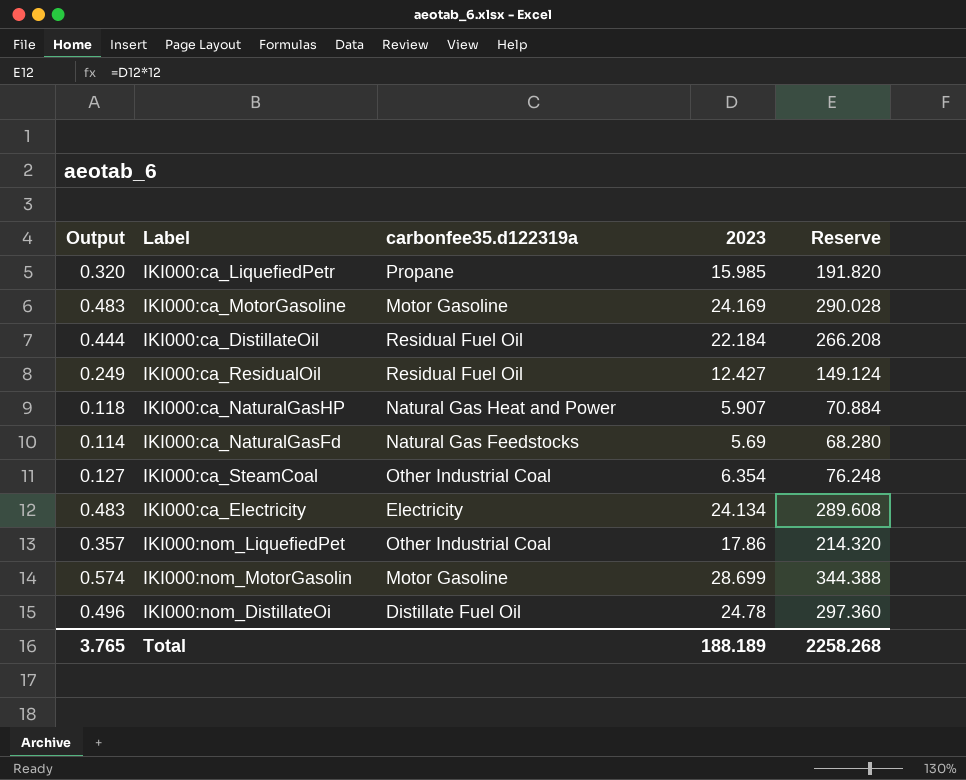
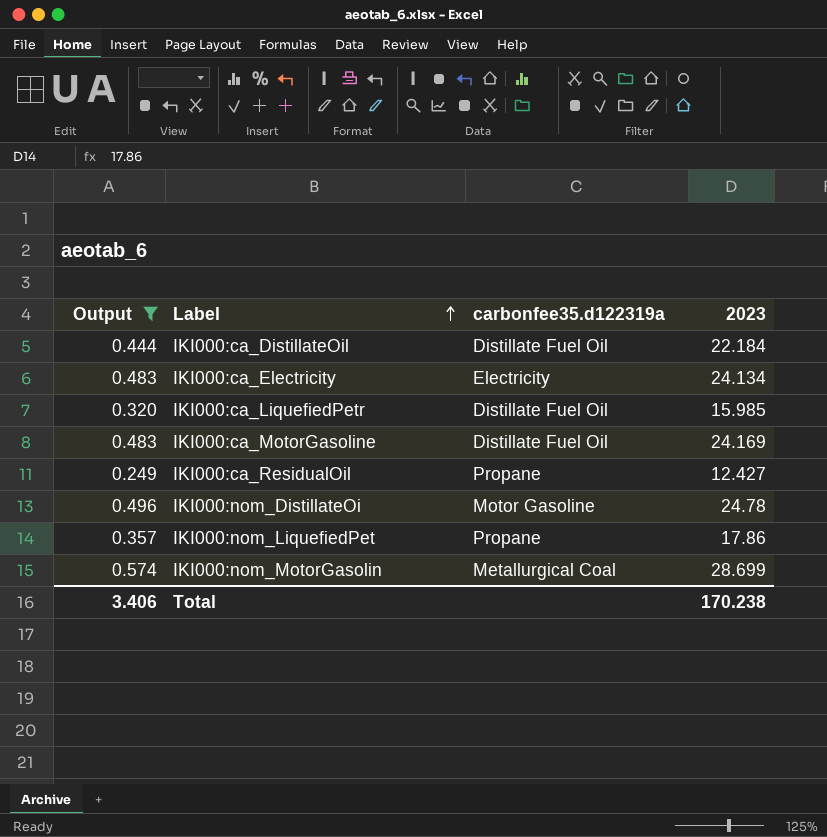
filter: none -> Output >= 0.249
row order: none -> Label ascending
column Reserve | formula: [2023] * 12 -> none
IKI000:ca_DistillateOil | carbonfee35.d122319a: Residual Fuel Oil -> Distillate Fuel Oil
IKI000:ca_LiquefiedPetr | carbonfee35.d122319a: Propane -> Distillate Fuel Oil
IKI000:ca_MotorGasoline | carbonfee35.d122319a: Motor Gasoline -> Distillate Fuel Oil
IKI000:ca_ResidualOil | carbonfee35.d122319a: Residual Fuel Oil -> Propane
IKI000:nom_DistillateOi | carbonfee35.d122319a: Distillate Fuel Oil -> Motor Gasoline
IKI000:nom_LiquefiedPet | carbonfee35.d122319a: Other Industrial Coal -> Propane
IKI000:nom_MotorGasolin | carbonfee35.d122319a: Motor Gasoline -> Metallurgical Coal
Total | Output: 3.765 -> 3.406
Total | 2023: 188.189 -> 170.238

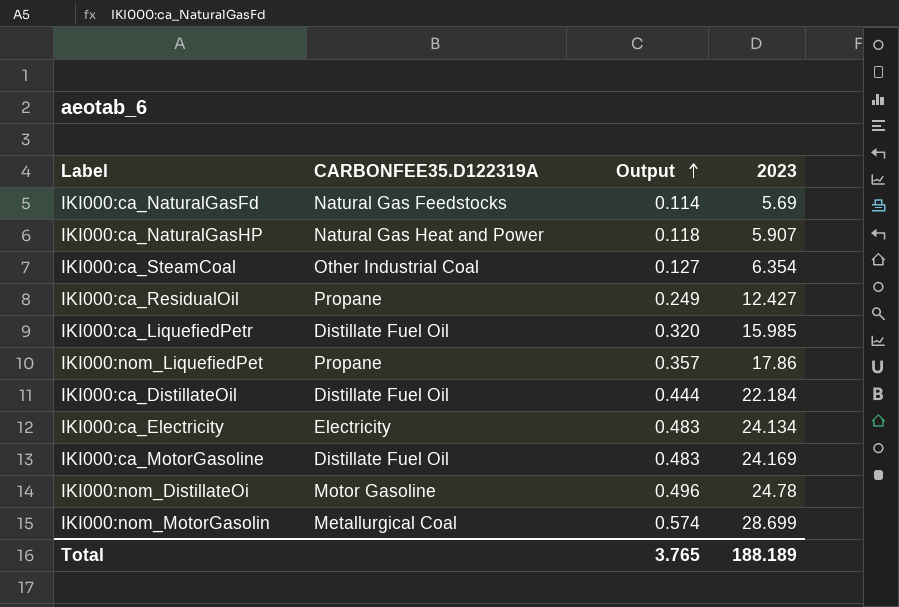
filter: Output >= 0.249 -> none
row order: Label ascending -> Output ascending
column name: carbonfee35.d122319a -> CARBONFEE35.D122319A
column Output | position: 1 -> 3
Total | Output: 3.406 -> 3.765
Total | 2023: 170.238 -> 188.189

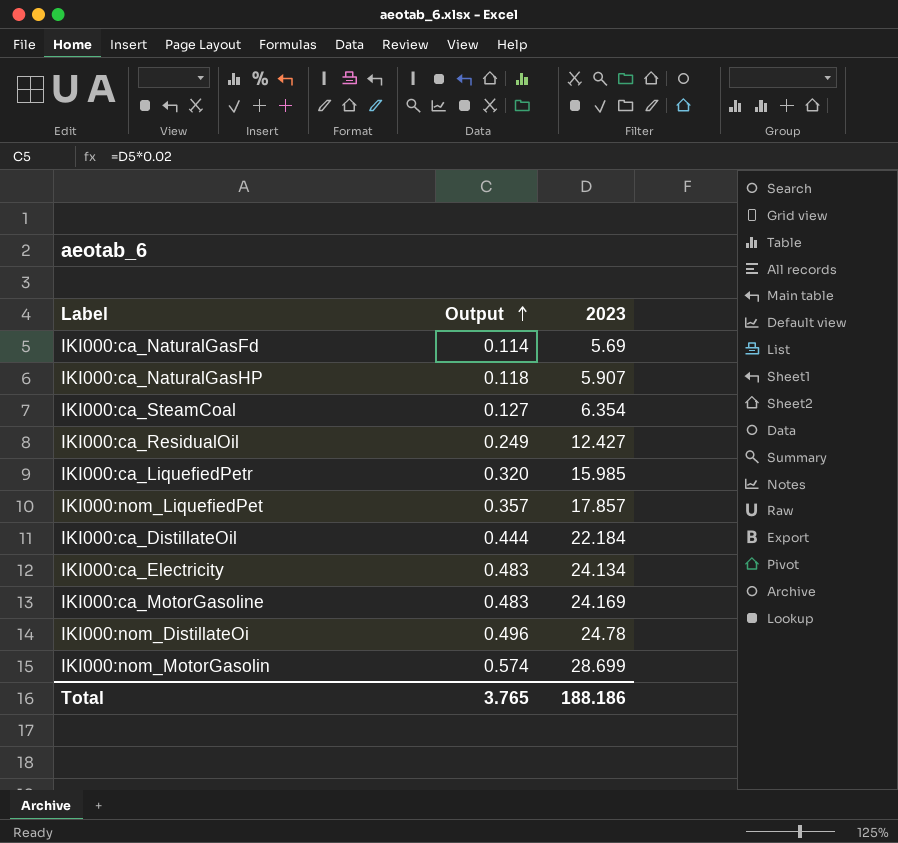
column CARBONFEE35.D122319A | position: 2 -> none
IKI000:nom_LiquefiedPet | 2023: 17.86 -> 17.857
Total | 2023: 188.189 -> 188.186

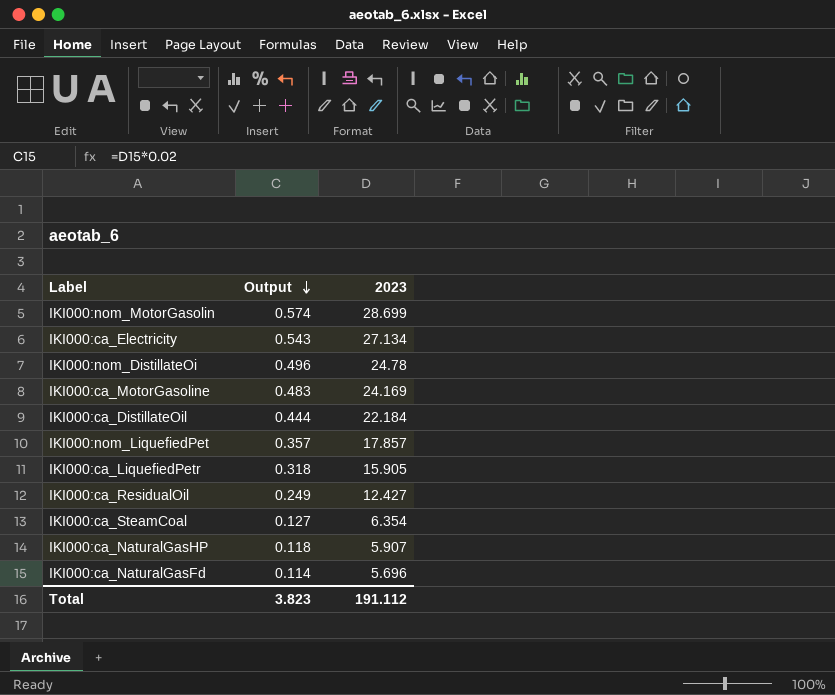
row order: Output ascending -> Output descending
IKI000:ca_Electricity | Output: 0.483 -> 0.543
IKI000:ca_Electricity | 2023: 24.134 -> 27.134
IKI000:ca_LiquefiedPetr | Output: 0.320 -> 0.318
IKI000:ca_LiquefiedPetr | 2023: 15.985 -> 15.905
IKI000:ca_NaturalGasFd | 2023: 5.69 -> 5.696
Total | Output: 3.765 -> 3.823
Total | 2023: 188.186 -> 191.112

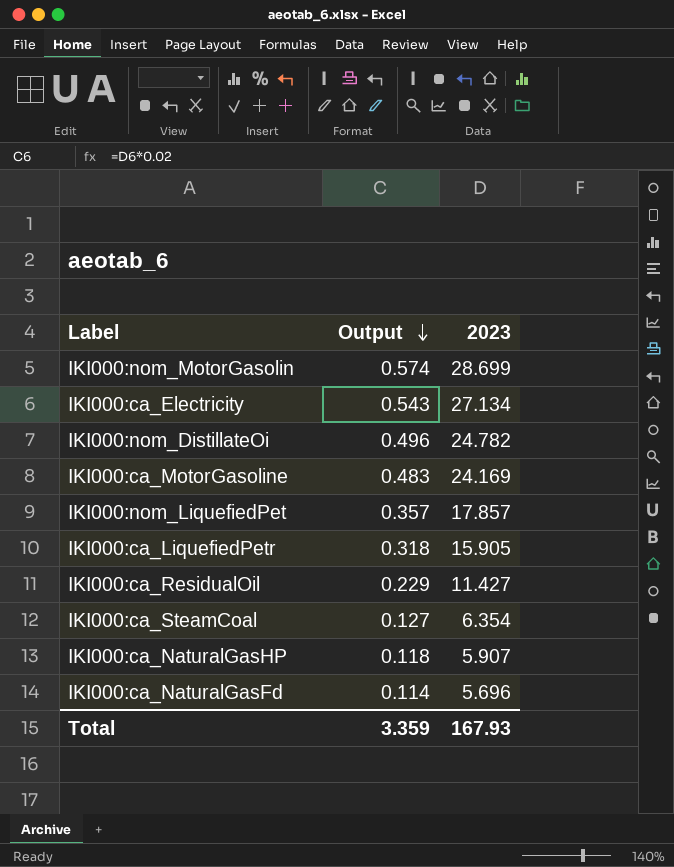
row IKI000:ca_DistillateOil: 0.444 | 22.184 -> none
IKI000:nom_DistillateOi | 2023: 24.78 -> 24.782
IKI000:ca_ResidualOil | Output: 0.249 -> 0.229
IKI000:ca_ResidualOil | 2023: 12.427 -> 11.427
Total | Output: 3.823 -> 3.359
Total | 2023: 191.112 -> 167.93

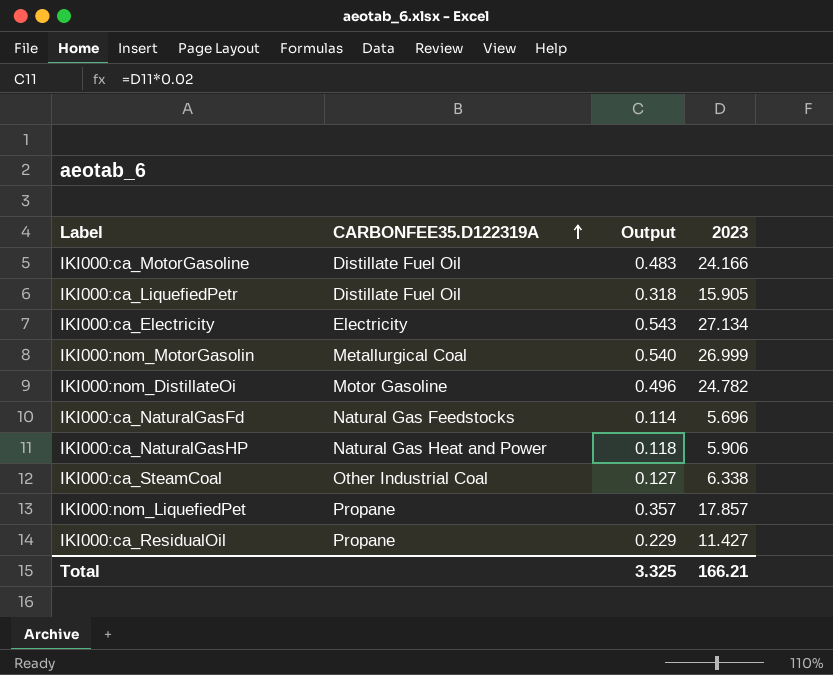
row order: Output descending -> CARBONFEE35.D122319A ascending
column CARBONFEE35.D122319A | position: none -> 2
IKI000:ca_MotorGasoline | 2023: 24.169 -> 24.166
IKI000:nom_MotorGasolin | Output: 0.574 -> 0.540
IKI000:nom_MotorGasolin | 2023: 28.699 -> 26.999
IKI000:ca_NaturalGasHP | 2023: 5.907 -> 5.906
IKI000:ca_SteamCoal | 2023: 6.354 -> 6.338
Total | Output: 3.359 -> 3.325
Total | 2023: 167.93 -> 166.21

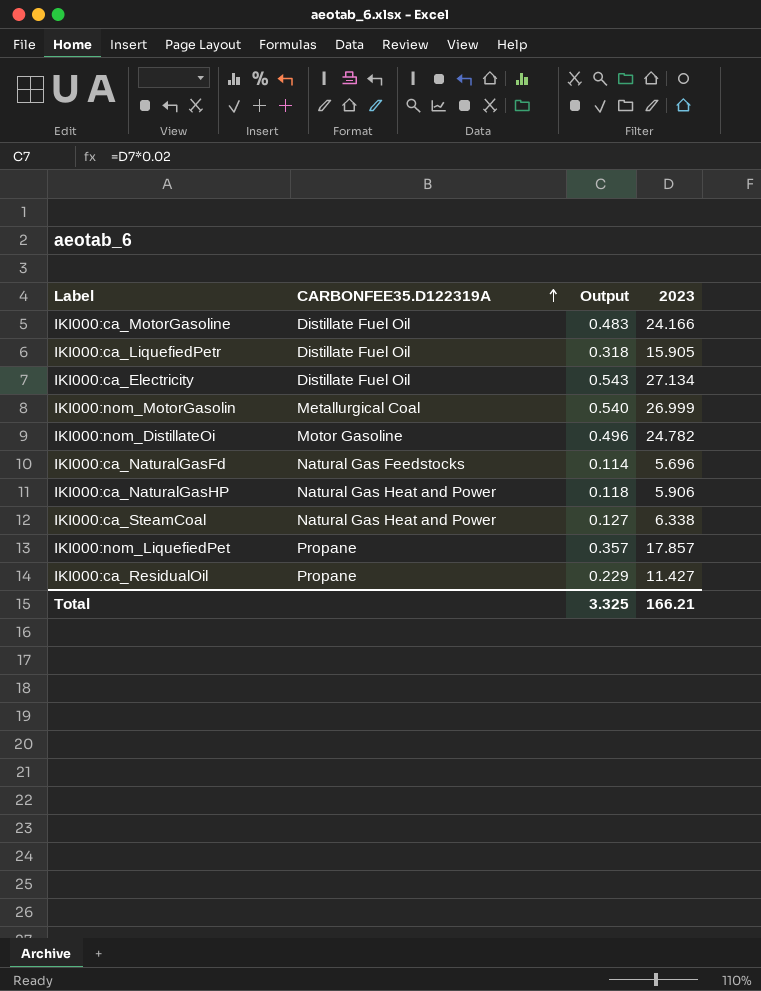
IKI000:ca_Electricity | CARBONFEE35.D122319A: Electricity -> Distillate Fuel Oil
IKI000:ca_SteamCoal | CARBONFEE35.D122319A: Other Industrial Coal -> Natural Gas Heat and Power

